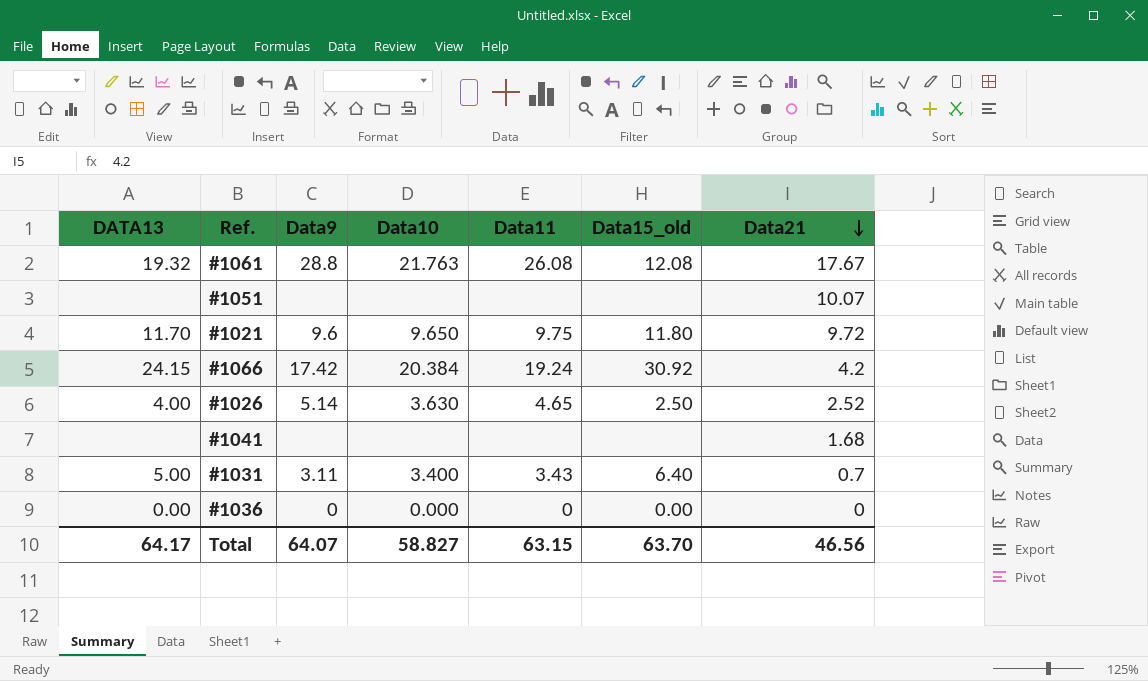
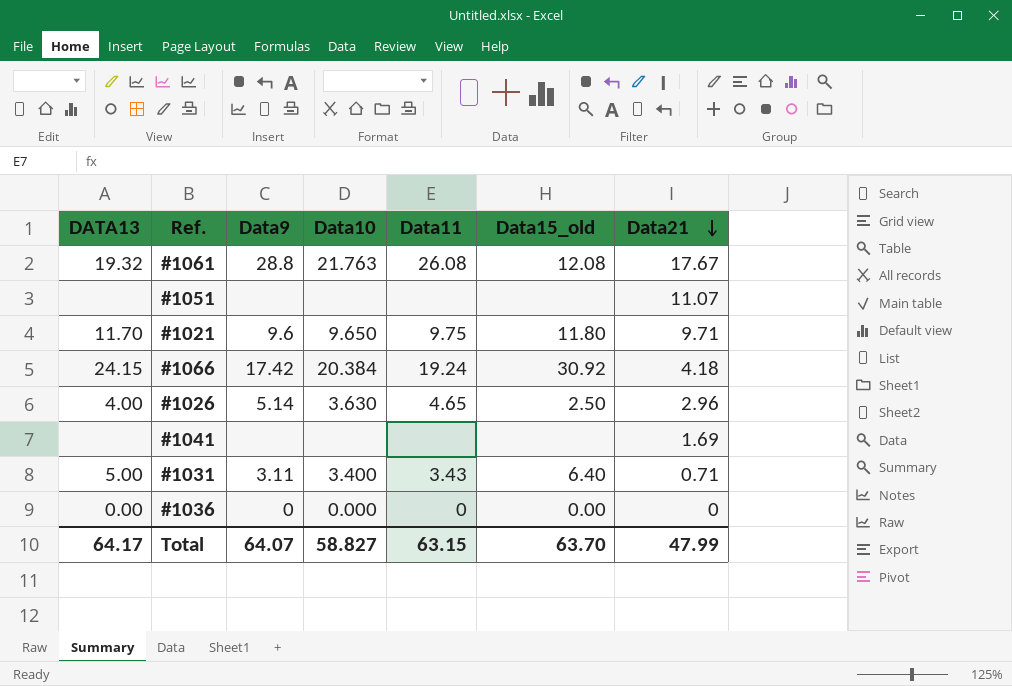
#1051 | Data21: 10.07 -> 11.07
#1021 | Data21: 9.72 -> 9.71
#1066 | Data21: 4.2 -> 4.18
#1026 | Data21: 2.52 -> 2.96
#1041 | Data21: 1.68 -> 1.69
#1031 | Data21: 0.7 -> 0.71
Total | Data21: 46.56 -> 47.99

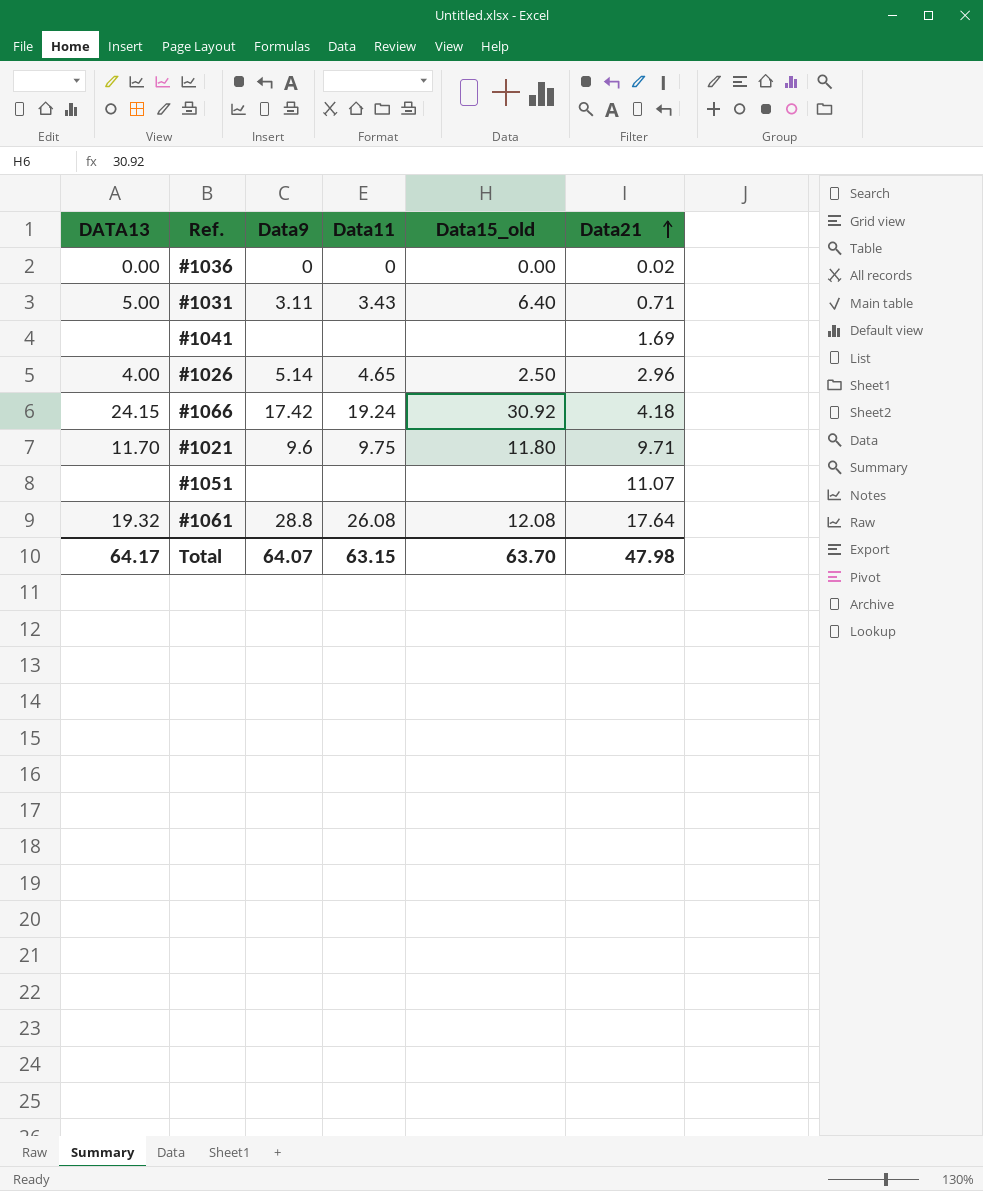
row order: Data21 descending -> Data21 ascending
column Data10 | position: 4 -> none
#1036 | Data21: 0 -> 0.02
#1061 | Data21: 17.67 -> 17.64
Total | Data21: 47.99 -> 47.98

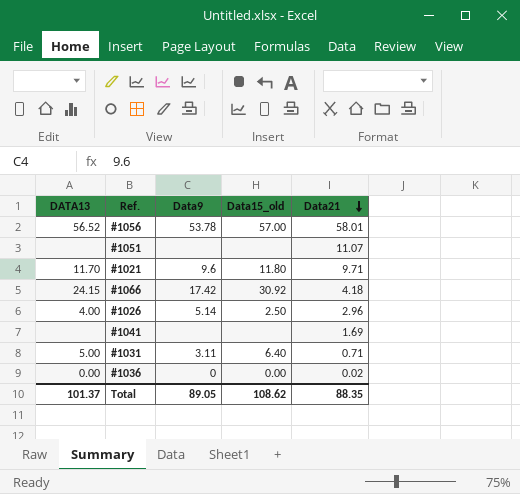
row order: Data21 ascending -> Data21 descending
column Data11 | position: 4 -> none
row #1061: 19.32 | 28.8 | 26.08 | 12.08 | 17.64 -> none
row #1056: none -> 56.52 | 53.78 | 57.00 | 58.01
Total | DATA13: 64.17 -> 101.37
Total | Data9: 64.07 -> 89.05
Total | Data15_old: 63.70 -> 108.62
Total | Data21: 47.98 -> 88.35

